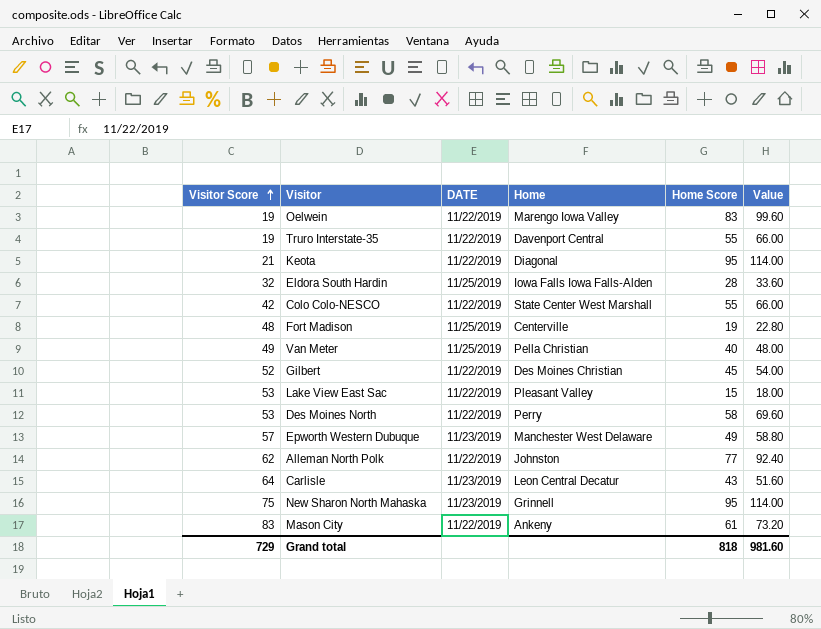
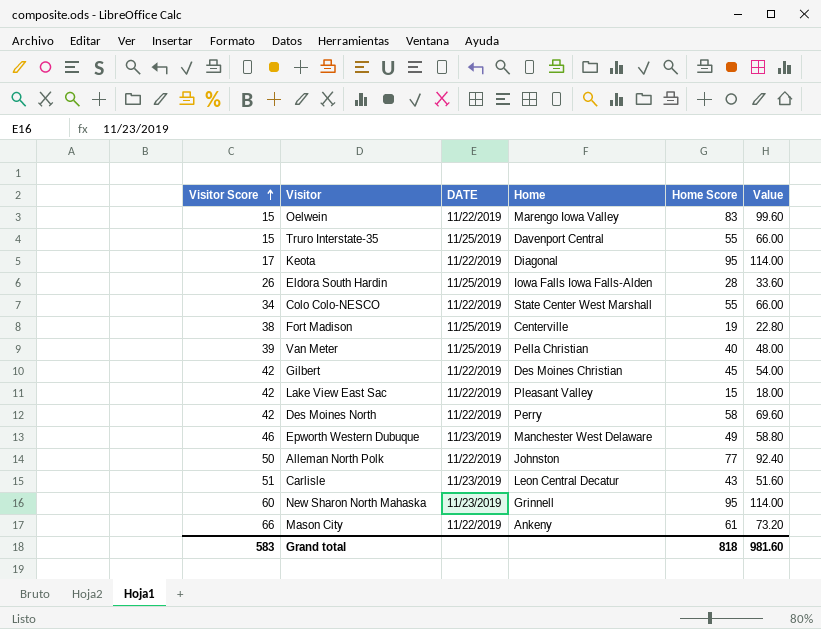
Oelwein | Visitor Score: 19 -> 15
Truro Interstate-35 | Visitor Score: 19 -> 15
Truro Interstate-35 | DATE: 11/22/2019 -> 11/25/2019
Keota | Visitor Score: 21 -> 17
Eldora South Hardin | Visitor Score: 32 -> 26
Colo Colo-NESCO | Visitor Score: 42 -> 34
Fort Madison | Visitor Score: 48 -> 38
Van Meter | Visitor Score: 49 -> 39
Gilbert | Visitor Score: 52 -> 42
Lake View East Sac | Visitor Score: 53 -> 42
Des Moines North | Visitor Score: 53 -> 42
Epworth Western Dubuque | Visitor Score: 57 -> 46
Alleman North Polk | Visitor Score: 62 -> 50
Carlisle | Visitor Score: 64 -> 51
New Sharon North Mahaska | Visitor Score: 75 -> 60
Mason City | Visitor Score: 83 -> 66
Grand total | Visitor Score: 729 -> 583

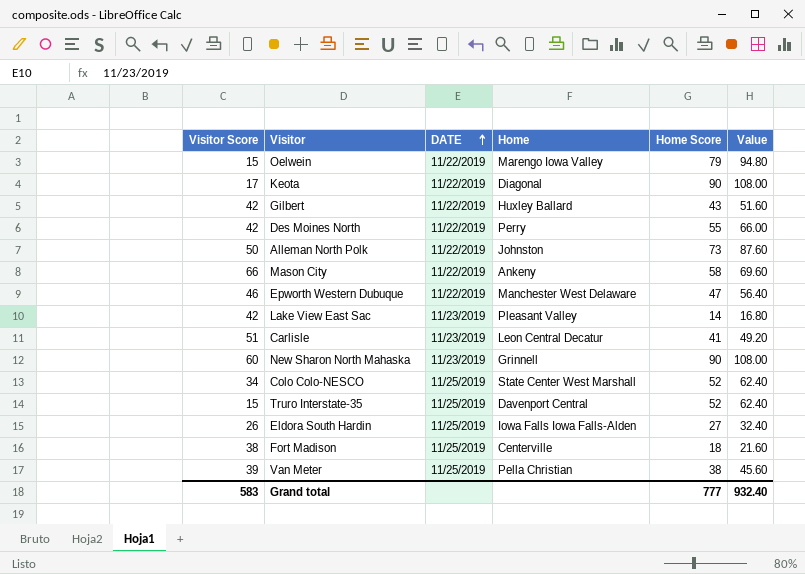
row order: Visitor Score ascending -> DATE ascending
Oelwein | Home Score: 83 -> 79
Oelwein | Value: 99.60 -> 94.80
Keota | Home Score: 95 -> 90
Keota | Value: 114.00 -> 108.00
Gilbert | Home: Des Moines Christian -> Huxley Ballard
Gilbert | Home Score: 45 -> 43
Gilbert | Value: 54.00 -> 51.60
Des Moines North | Home Score: 58 -> 55
Des Moines North | Value: 69.60 -> 66.00
Alleman North Polk | Home Score: 77 -> 73
Alleman North Polk | Value: 92.40 -> 87.60
Mason City | Home Score: 61 -> 58
Mason City | Value: 73.20 -> 69.60
Epworth Western Dubuque | DATE: 11/23/2019 -> 11/22/2019
Epworth Western Dubuque | Home Score: 49 -> 47
Epworth Western Dubuque | Value: 58.80 -> 56.40
Lake View East Sac | DATE: 11/22/2019 -> 11/23/2019
Lake View East Sac | Home Score: 15 -> 14
Lake View East Sac | Value: 18.00 -> 16.80
Carlisle | Home Score: 43 -> 41
Carlisle | Value: 51.60 -> 49.20
New Sharon North Mahaska | Home Score: 95 -> 90
New Sharon North Mahaska | Value: 114.00 -> 108.00
Colo Colo-NESCO | DATE: 11/22/2019 -> 11/25/2019
Colo Colo-NESCO | Home Score: 55 -> 52
Colo Colo-NESCO | Value: 66.00 -> 62.40
Truro Interstate-35 | Home Score: 55 -> 52
Truro Interstate-35 | Value: 66.00 -> 62.40
Eldora South Hardin | Home Score: 28 -> 27
Eldora South Hardin | Value: 33.60 -> 32.40
Fort Madison | Home Score: 19 -> 18
Fort Madison | Value: 22.80 -> 21.60
Van Meter | Home Score: 40 -> 38
Van Meter | Value: 48.00 -> 45.60
Grand total | Home Score: 818 -> 777
Grand total | Value: 981.60 -> 932.40

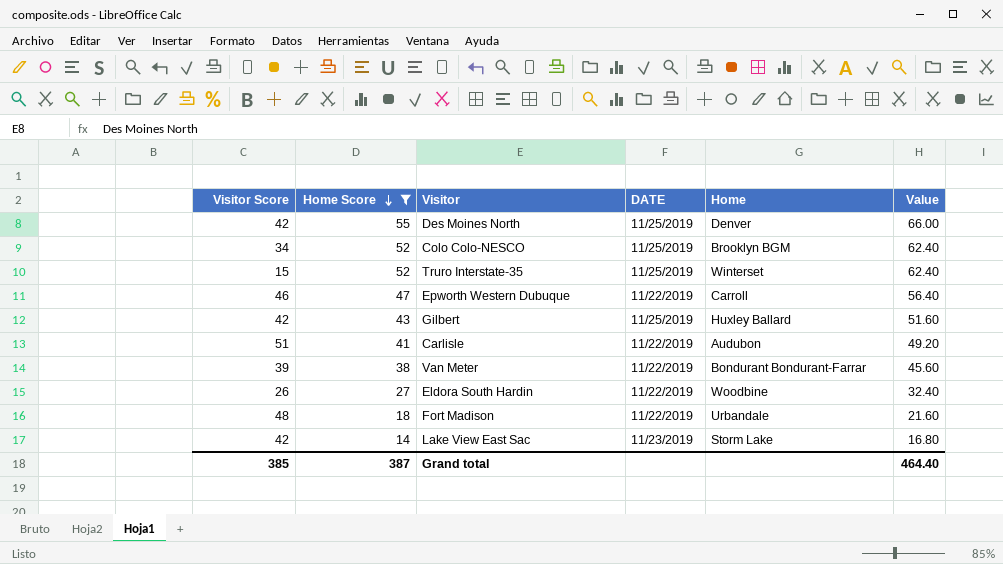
filter: none -> Home Score <= 55
row order: DATE ascending -> Home Score descending
column Home Score | position: 5 -> 2
Des Moines North | DATE: 11/22/2019 -> 11/25/2019
Des Moines North | Home: Perry -> Denver
Colo Colo-NESCO | Home: State Center West Marshall -> Brooklyn BGM
Truro Interstate-35 | Home: Davenport Central -> Winterset
Epworth Western Dubuque | Home: Manchester West Delaware -> Carroll
Gilbert | DATE: 11/22/2019 -> 11/25/2019
Carlisle | DATE: 11/23/2019 -> 11/22/2019
Carlisle | Home: Leon Central Decatur -> Audubon
Van Meter | DATE: 11/25/2019 -> 11/22/2019
Van Meter | Home: Pella Christian -> Bondurant Bondurant-Farrar
Eldora South Hardin | DATE: 11/25/2019 -> 11/22/2019
Eldora South Hardin | Home: Iowa Falls Iowa Falls-Alden -> Woodbine
Fort Madison | Visitor Score: 38 -> 48
Fort Madison | DATE: 11/25/2019 -> 11/22/2019
Fort Madison | Home: Centerville -> Urbandale
Lake View East Sac | Home: Pleasant Valley -> Storm Lake
Grand total | Visitor Score: 583 -> 385
Grand total | Home Score: 777 -> 387
Grand total | Value: 932.40 -> 464.40

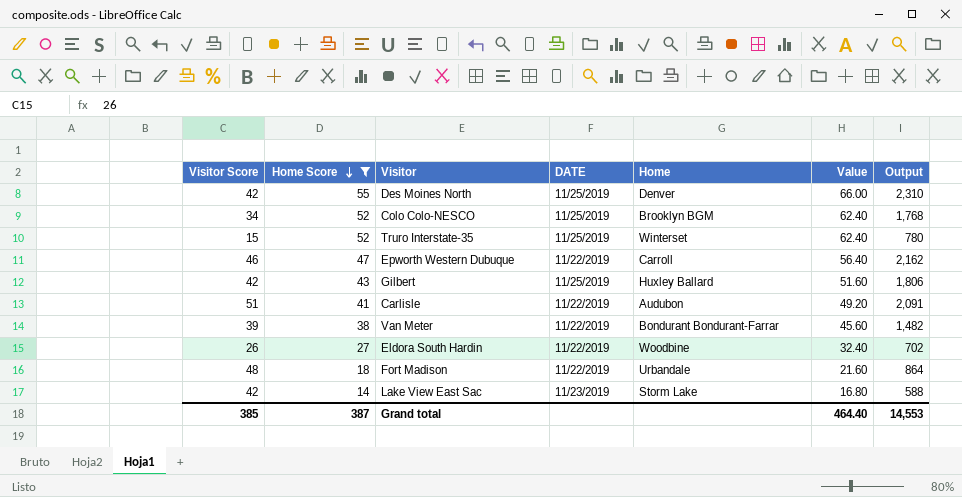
column Output | formula: none -> [Visitor Score] * [Home Score]

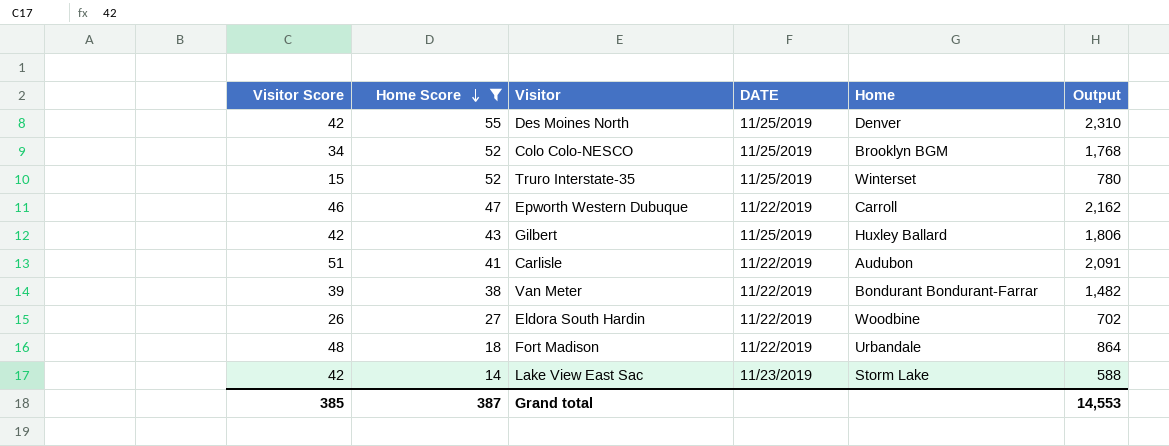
column Value | formula: [Home Score] * 1.2 -> none

